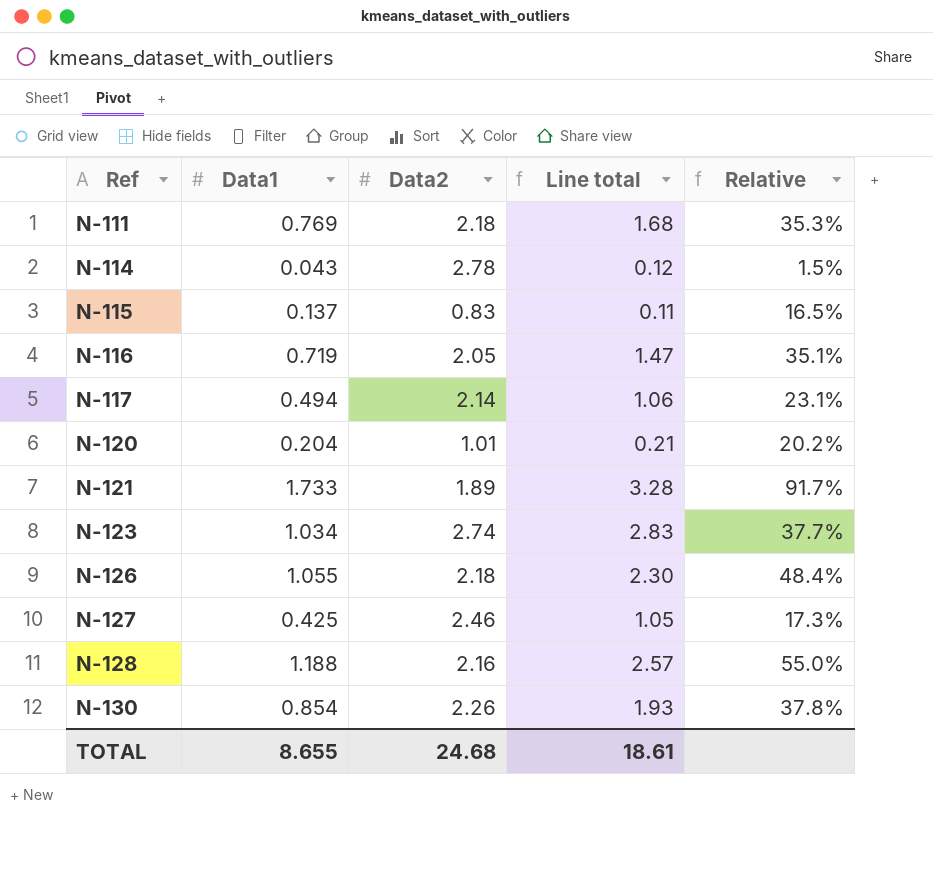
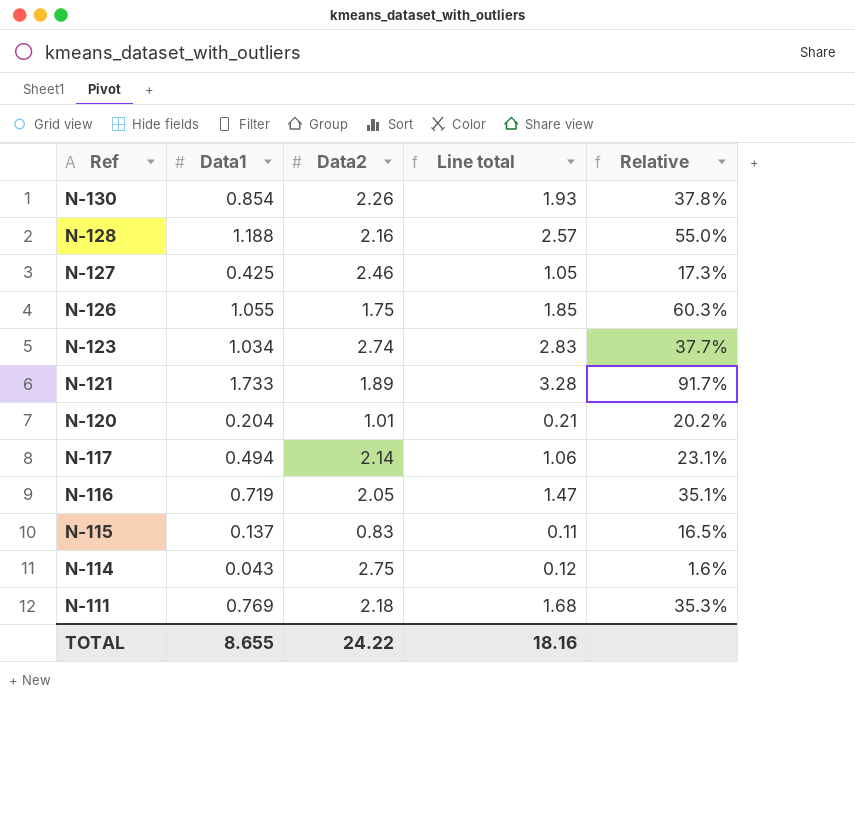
row order: Ref ascending -> Ref descending
N-126 | Data2: 2.18 -> 1.75
N-126 | Line total: 2.30 -> 1.85
N-126 | Relative: 48.4% -> 60.3%
N-114 | Data2: 2.78 -> 2.75
N-114 | Relative: 1.5% -> 1.6%
TOTAL | Data2: 24.68 -> 24.22
TOTAL | Line total: 18.61 -> 18.16

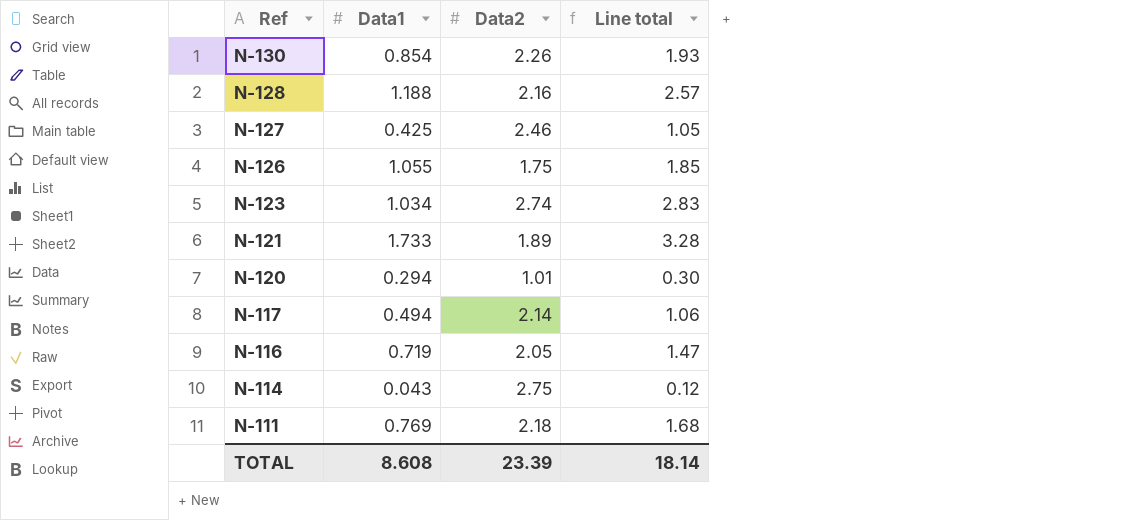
column Relative | formula: [Data1] / [Data2] -> none
row N-115: 0.137 | 0.83 | 0.11 | 16.5% -> none
N-120 | Data1: 0.204 -> 0.294
N-120 | Line total: 0.21 -> 0.30
TOTAL | Data1: 8.655 -> 8.608
TOTAL | Data2: 24.22 -> 23.39
TOTAL | Line total: 18.16 -> 18.14

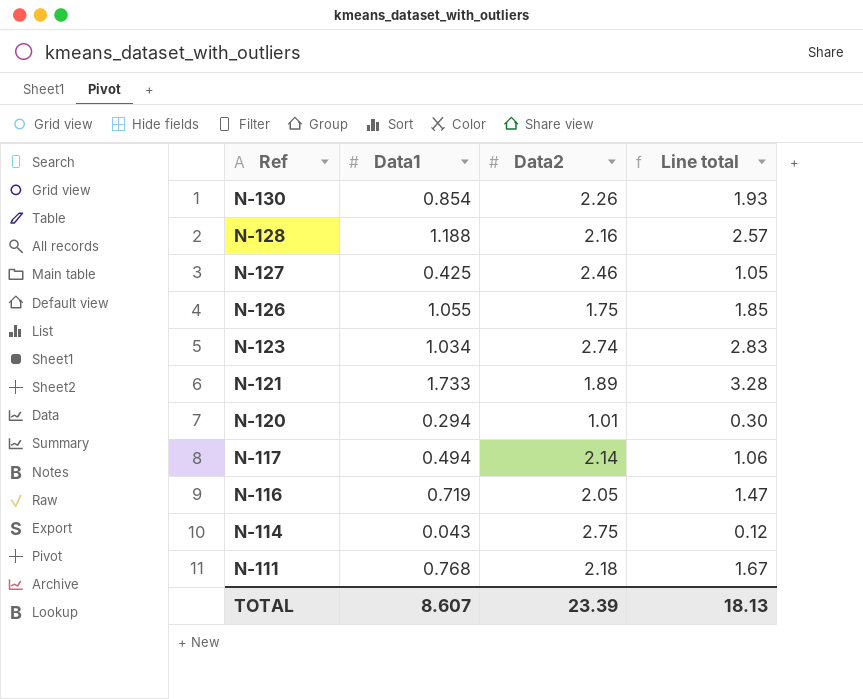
N-111 | Data1: 0.769 -> 0.768
N-111 | Line total: 1.68 -> 1.67
TOTAL | Data1: 8.608 -> 8.607
TOTAL | Line total: 18.14 -> 18.13

